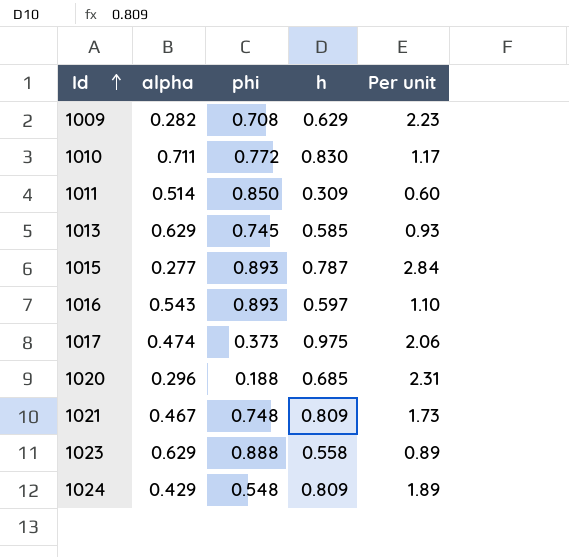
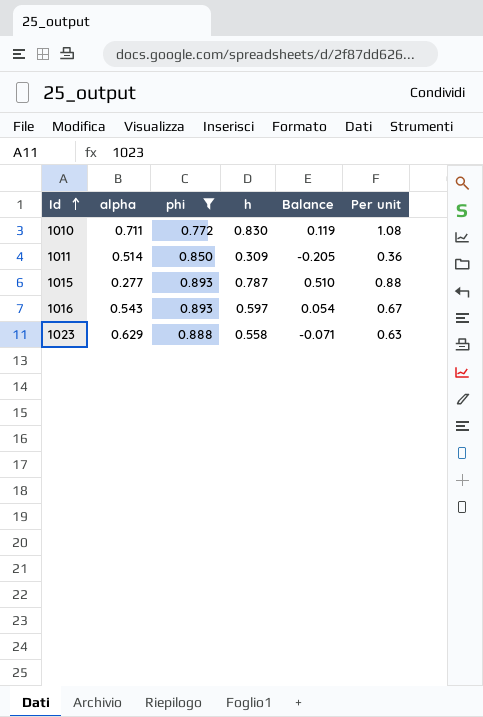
filter: none -> phi >= 0.772
column Balance | formula: none -> [h] - [alpha]
column Per unit | formula: [h] / [alpha] -> [h] / [phi]

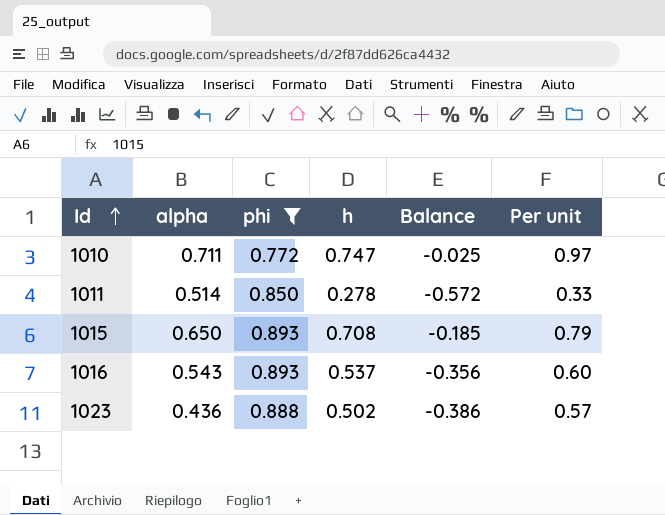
column Balance | formula: [h] - [alpha] -> [h] - [phi]
1010 | h: 0.830 -> 0.747
1010 | Per unit: 1.08 -> 0.97
1011 | h: 0.309 -> 0.278
1011 | Per unit: 0.36 -> 0.33
1015 | alpha: 0.277 -> 0.650
1015 | h: 0.787 -> 0.708
1015 | Per unit: 0.88 -> 0.79
1016 | h: 0.597 -> 0.537
1016 | Per unit: 0.67 -> 0.60
1023 | alpha: 0.629 -> 0.436
1023 | h: 0.558 -> 0.502
1023 | Per unit: 0.63 -> 0.57

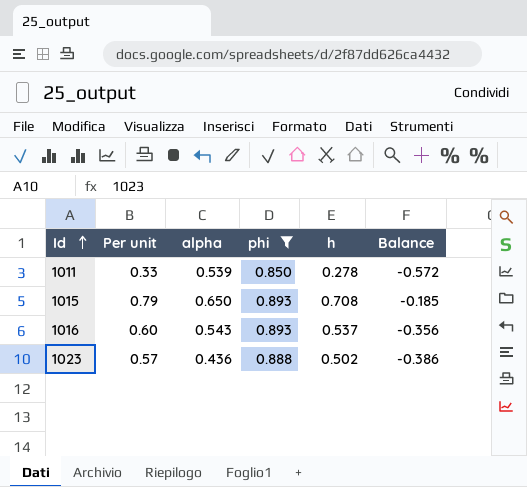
column Per unit | position: 6 -> 2
row 1010: 0.711 | 0.772 | 0.747 | -0.025 | 0.97 -> none
1011 | alpha: 0.514 -> 0.539

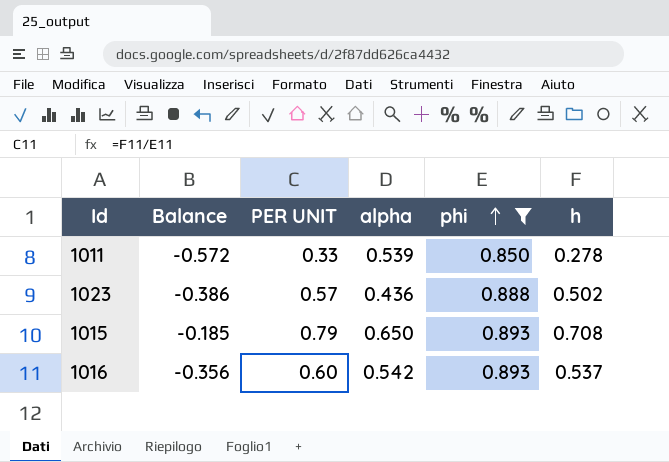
row order: Id ascending -> phi ascending
column Balance | position: 6 -> 2
column name: Per unit -> PER UNIT
1016 | alpha: 0.543 -> 0.542

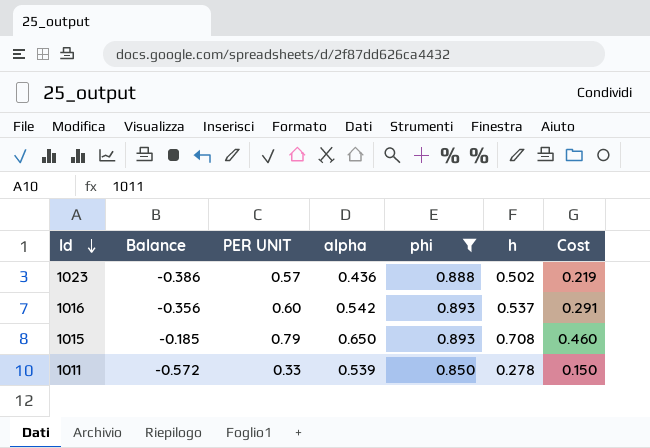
row order: phi ascending -> Id descending
column Cost | formula: none -> [alpha] * [h]

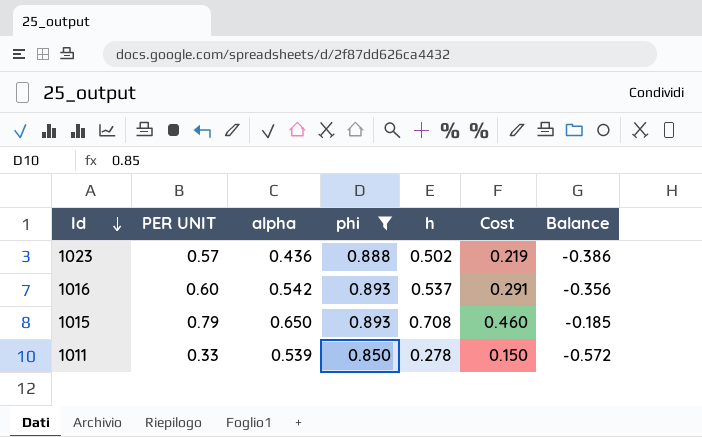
column Balance | position: 2 -> 7

